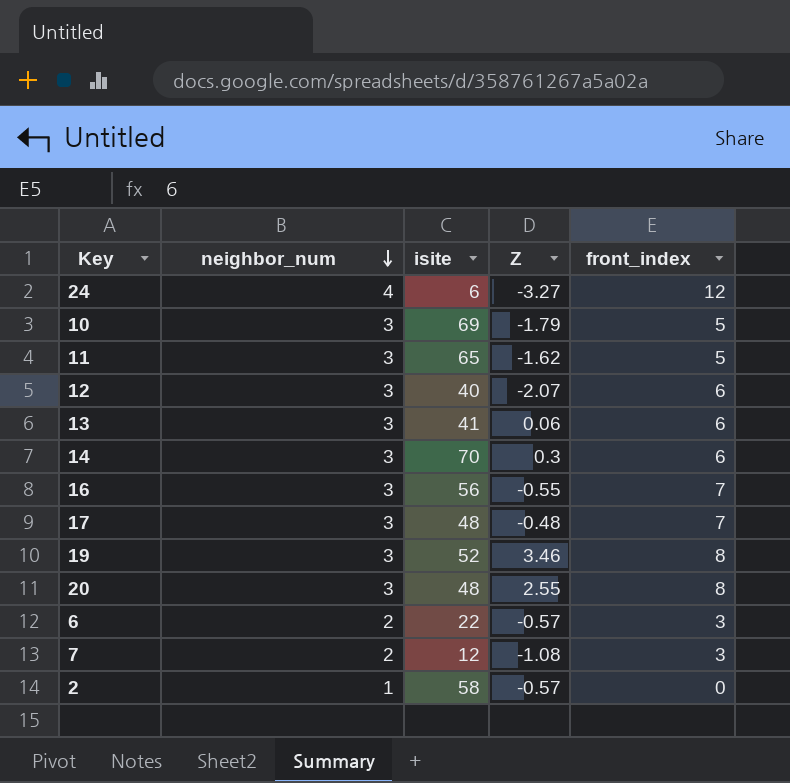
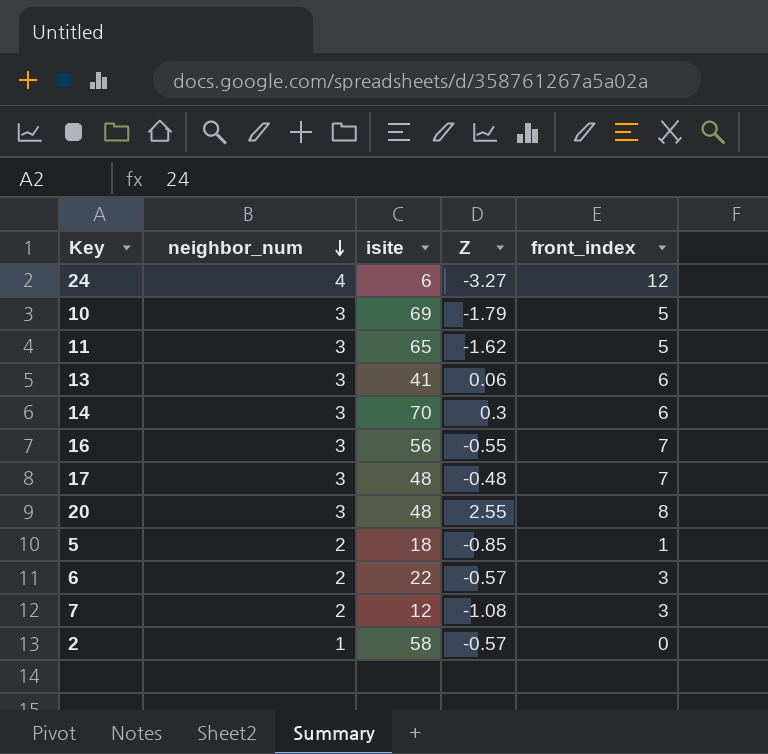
row 12: 3 | 40 | -2.07 | 6 -> none
row 19: 3 | 52 | 3.46 | 8 -> none
row 5: none -> 2 | 18 | -0.85 | 1

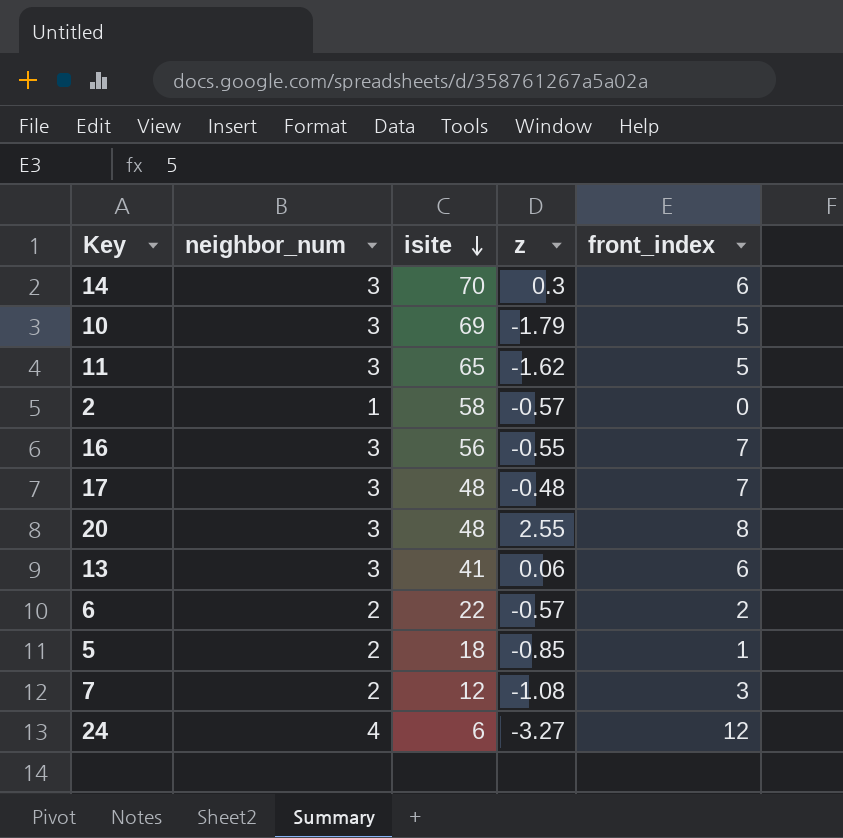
row order: neighbor_num descending -> isite descending
column name: Z -> z
6 | front_index: 3 -> 2

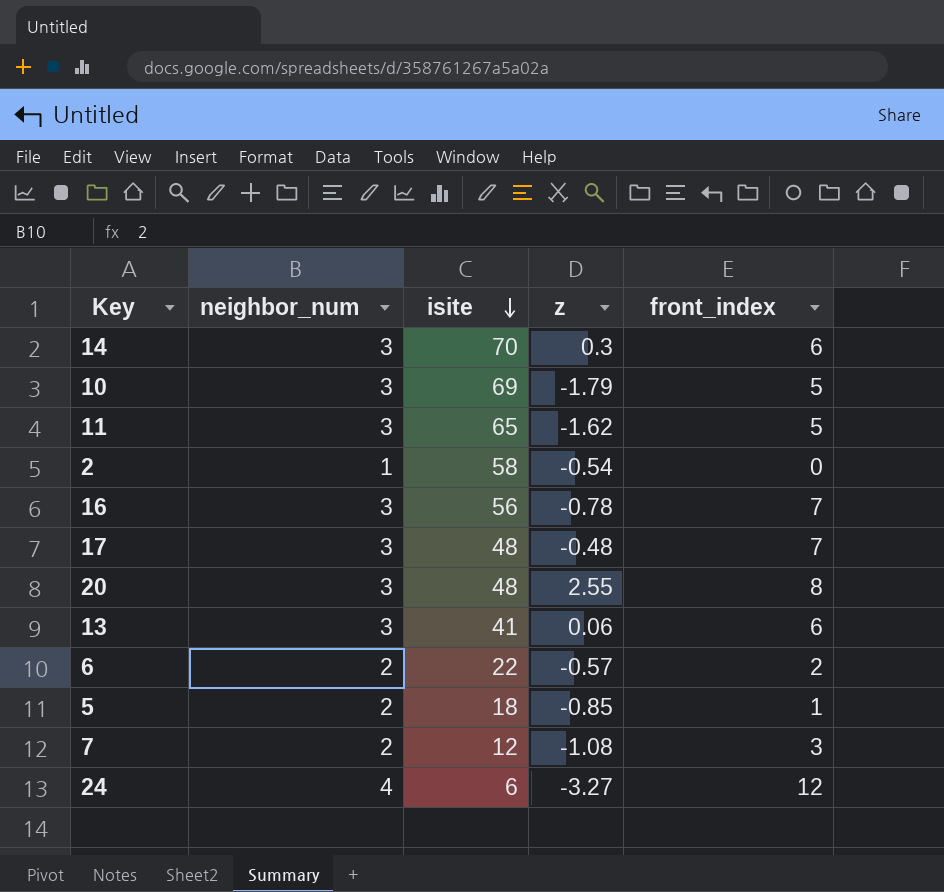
2 | z: -0.57 -> -0.54
16 | z: -0.55 -> -0.78

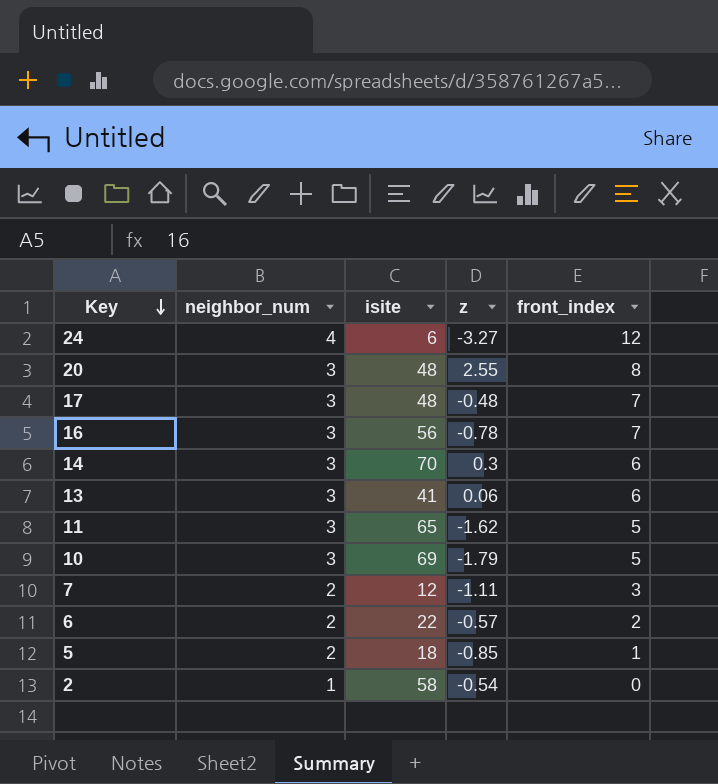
row order: isite descending -> Key descending
7 | z: -1.08 -> -1.11

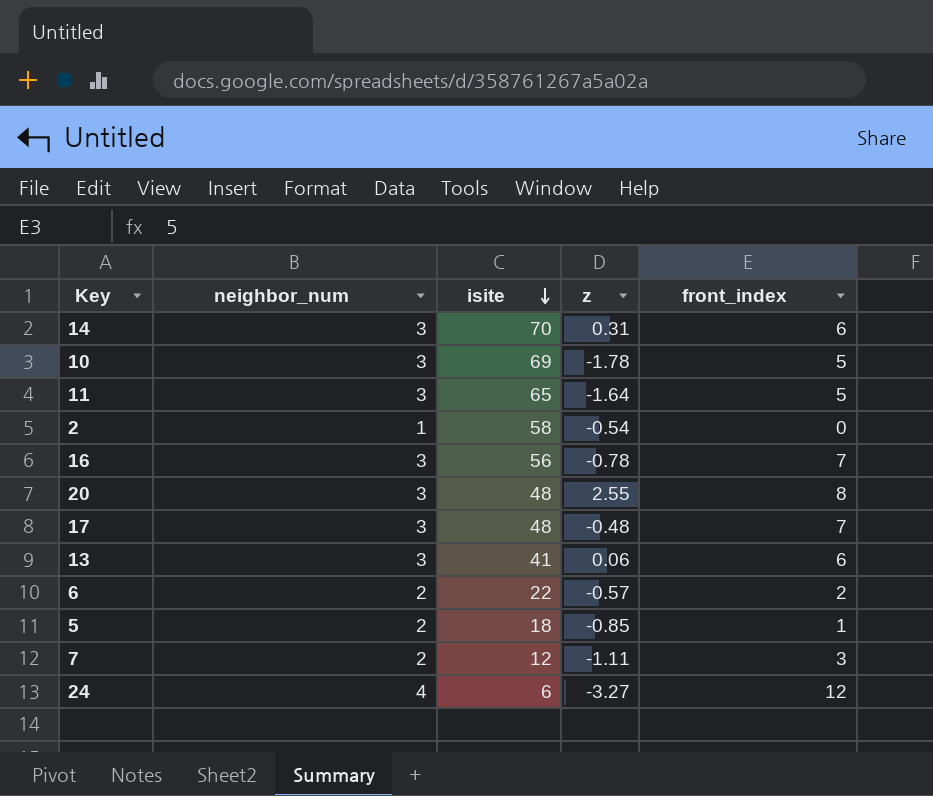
row order: Key descending -> isite descending
14 | z: 0.3 -> 0.31
10 | z: -1.79 -> -1.78
11 | z: -1.62 -> -1.64

